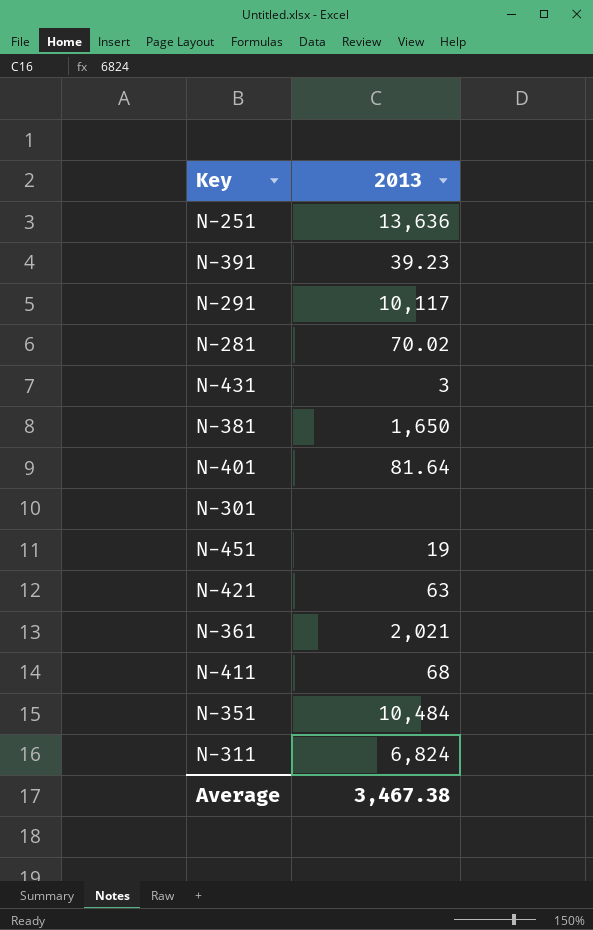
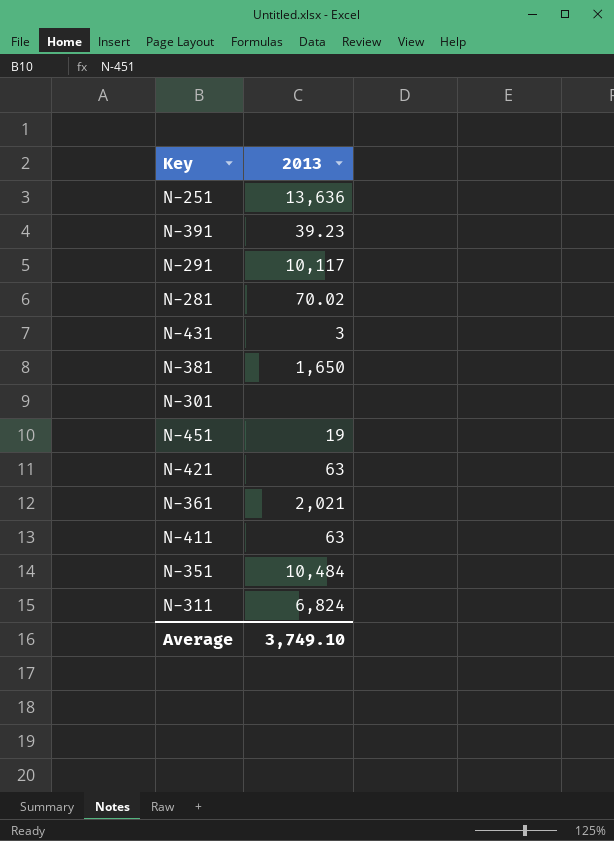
row N-401: 81.64 -> none
N-411 | 2013: 68 -> 63
Average | 2013: 3,467.38 -> 3,749.10

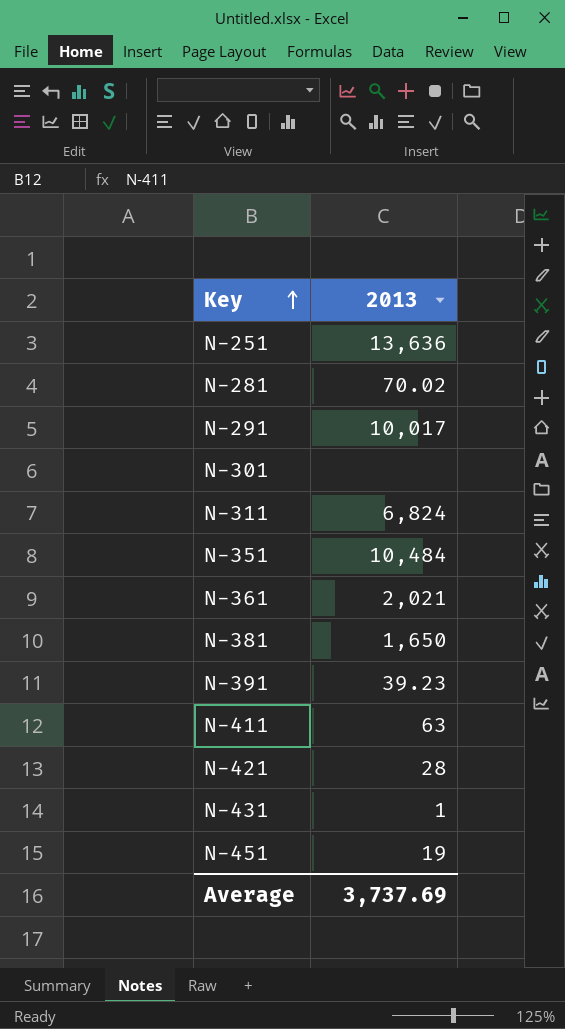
row order: none -> Key ascending
N-291 | 2013: 10,117 -> 10,017
N-421 | 2013: 63 -> 28
N-431 | 2013: 3 -> 1
Average | 2013: 3,749.10 -> 3,737.69

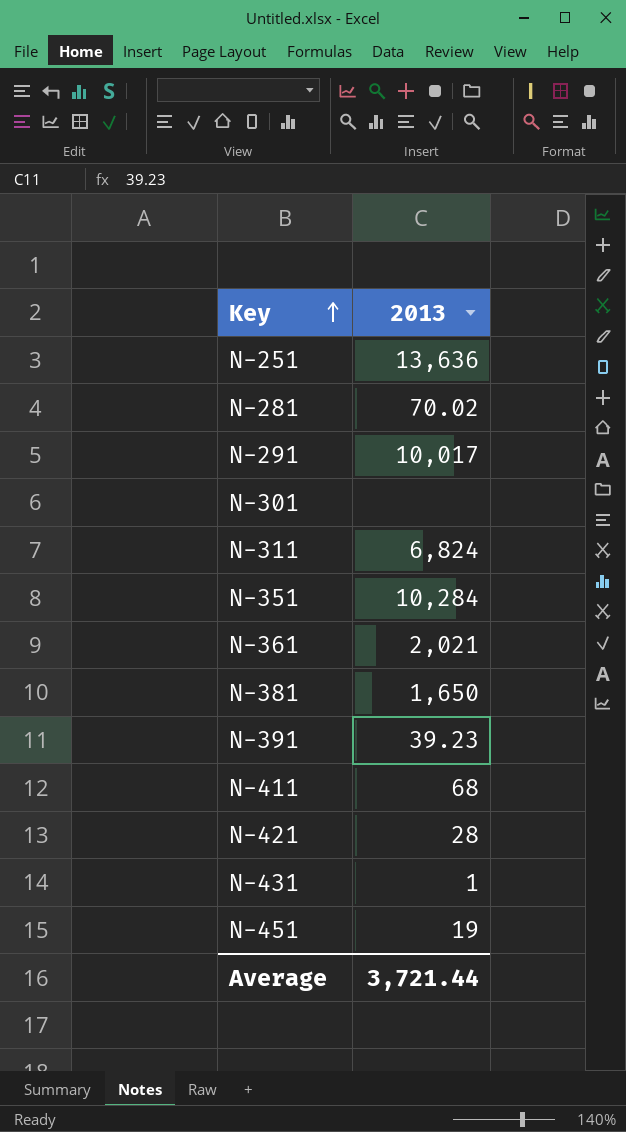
N-351 | 2013: 10,484 -> 10,284
N-411 | 2013: 63 -> 68
Average | 2013: 3,737.69 -> 3,721.44

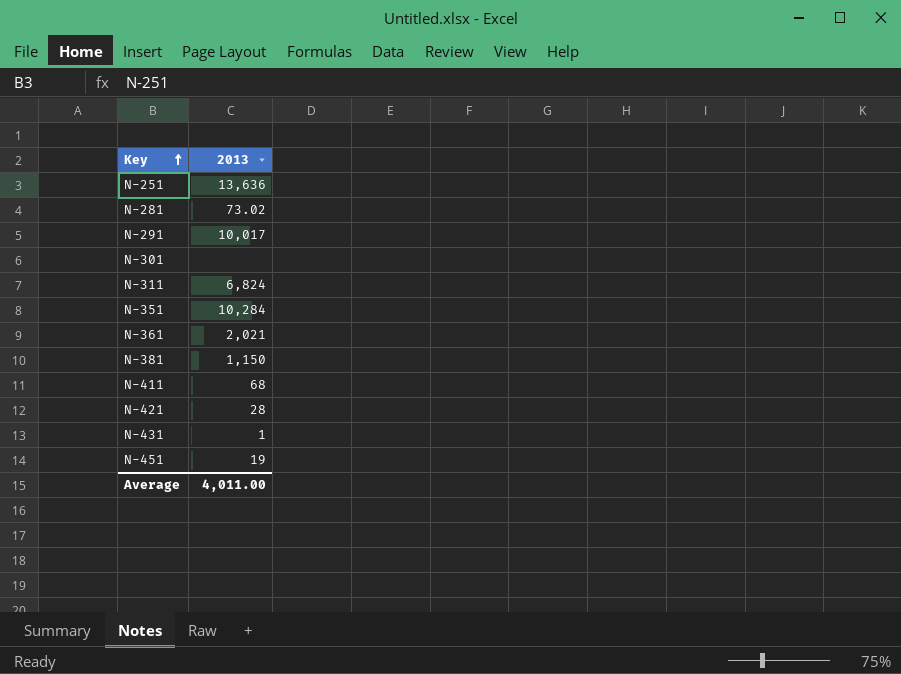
row N-391: 39.23 -> none
N-281 | 2013: 70.02 -> 73.02
N-381 | 2013: 1,650 -> 1,150
Average | 2013: 3,721.44 -> 4,011.00

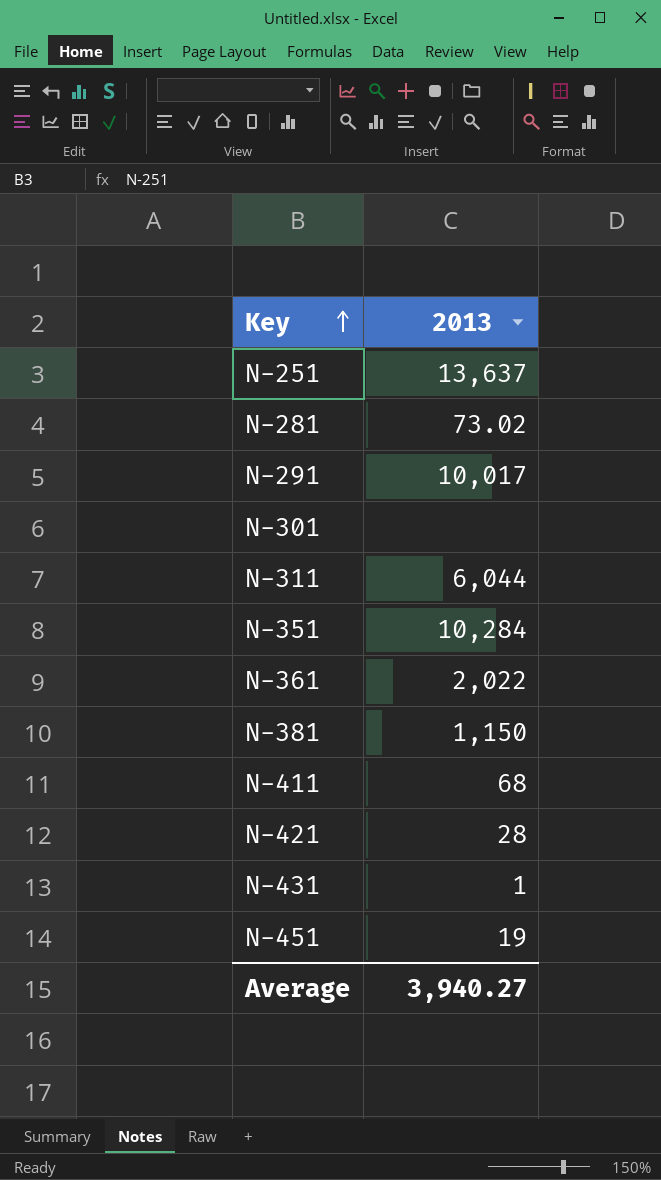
N-251 | 2013: 13,636 -> 13,637
N-311 | 2013: 6,824 -> 6,044
N-361 | 2013: 2,021 -> 2,022
Average | 2013: 4,011.00 -> 3,940.27

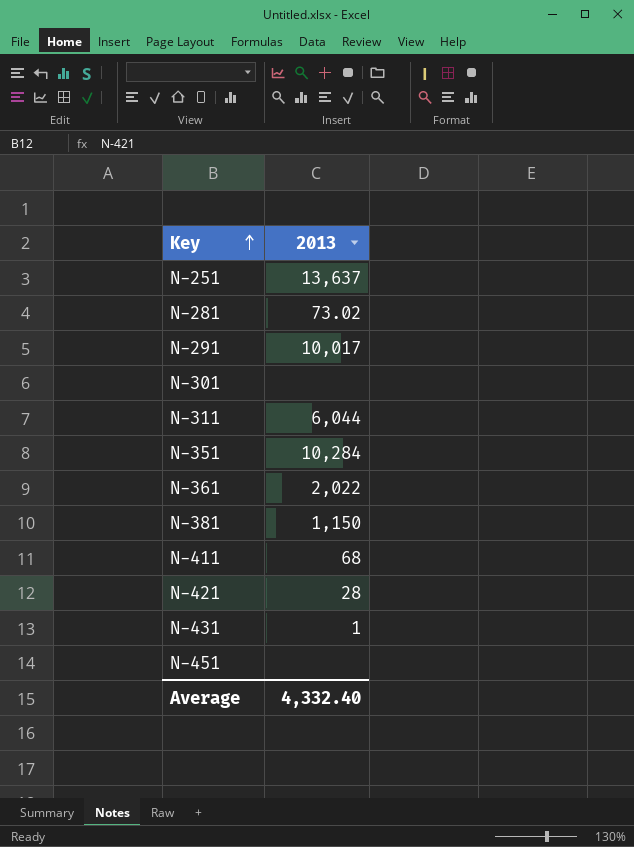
N-451 | 2013: 19 -> none
Average | 2013: 3,940.27 -> 4,332.40

